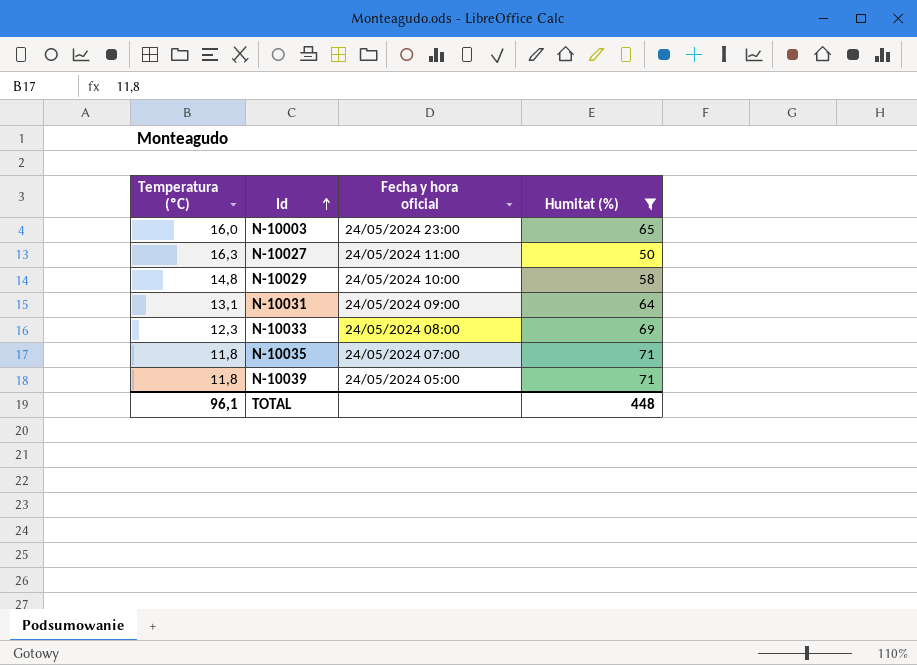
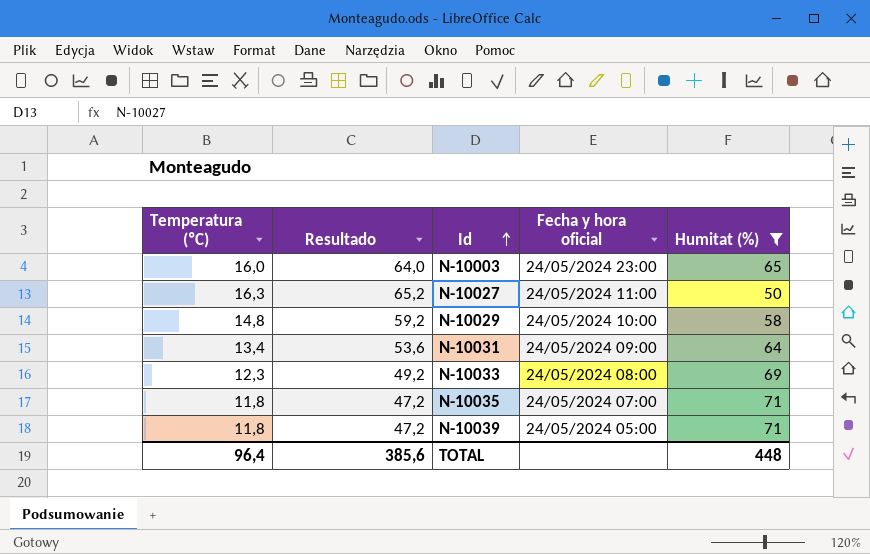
column Resultado | formula: none -> [Temperatura (ºC)] * 4
N-10031 | Temperatura (ºC): 13,1 -> 13,4
TOTAL | Temperatura (ºC): 96,1 -> 96,4

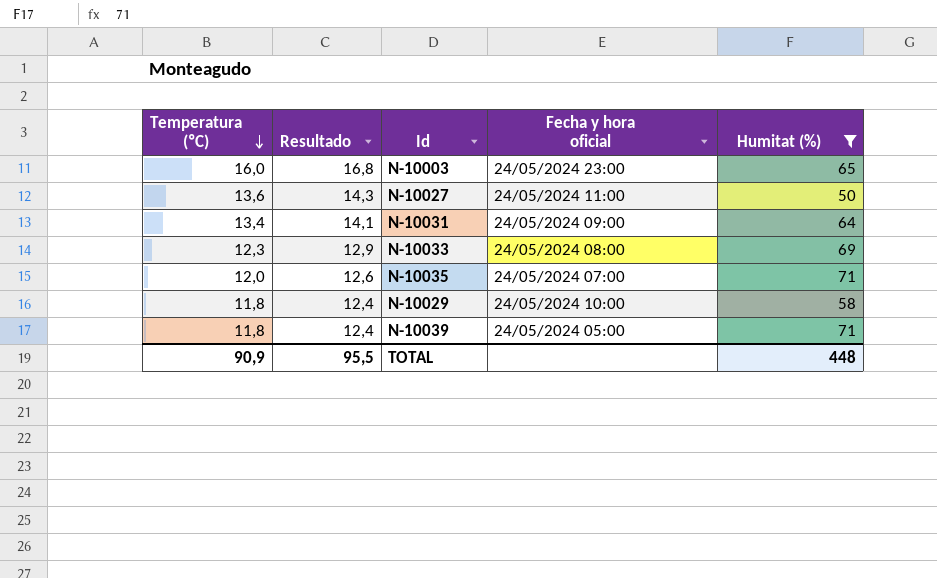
row order: Id ascending -> Temperatura (ºC) descending
column Resultado | formula: [Temperatura (ºC)] * 4 -> [Temperatura (ºC)] * 1,05
N-10027 | Temperatura (ºC): 16,3 -> 13,6
N-10035 | Temperatura (ºC): 11,8 -> 12,0
N-10029 | Temperatura (ºC): 14,8 -> 11,8
TOTAL | Temperatura (ºC): 96,4 -> 90,9
TOTAL | Resultado: 385,6 -> 95,5

